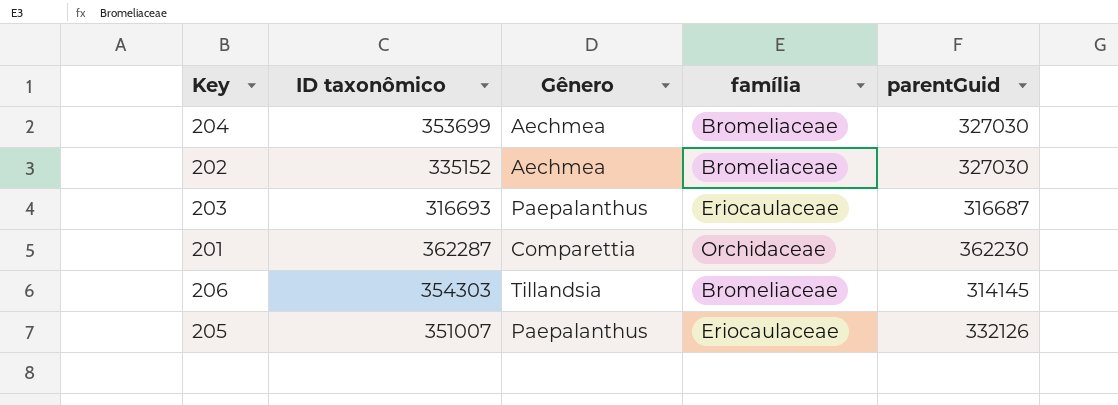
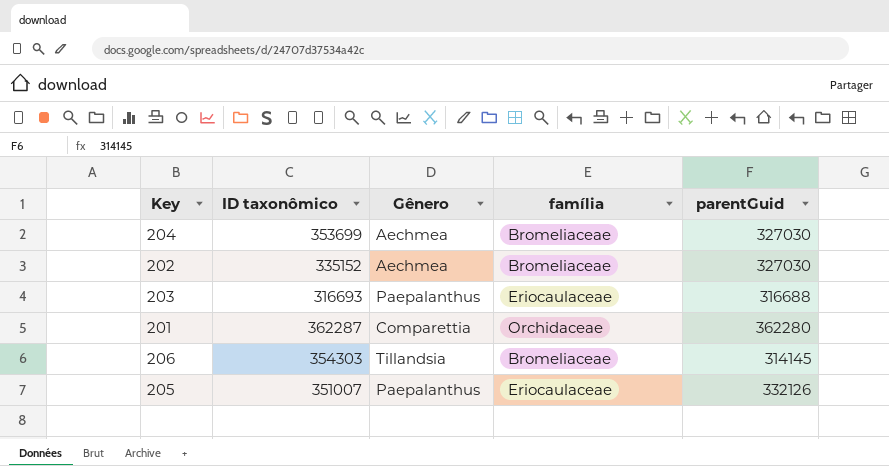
203 | parentGuid: 316687 -> 316688
201 | parentGuid: 362230 -> 362280

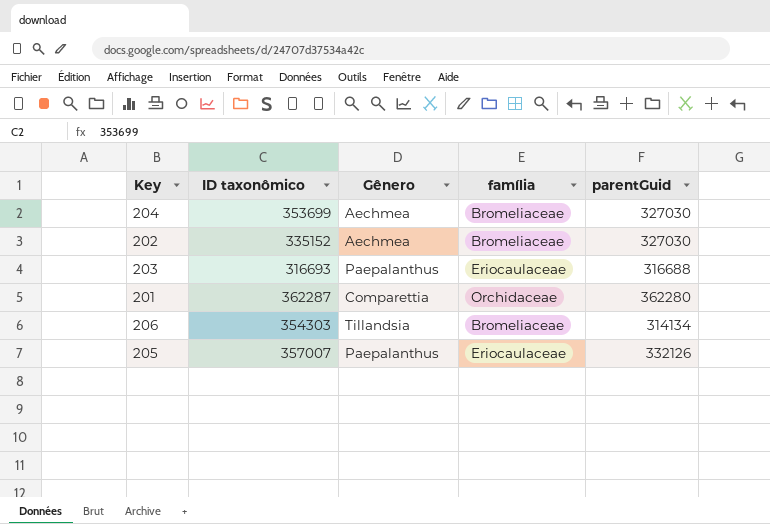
206 | parentGuid: 314145 -> 314134
205 | ID taxonômico: 351007 -> 357007

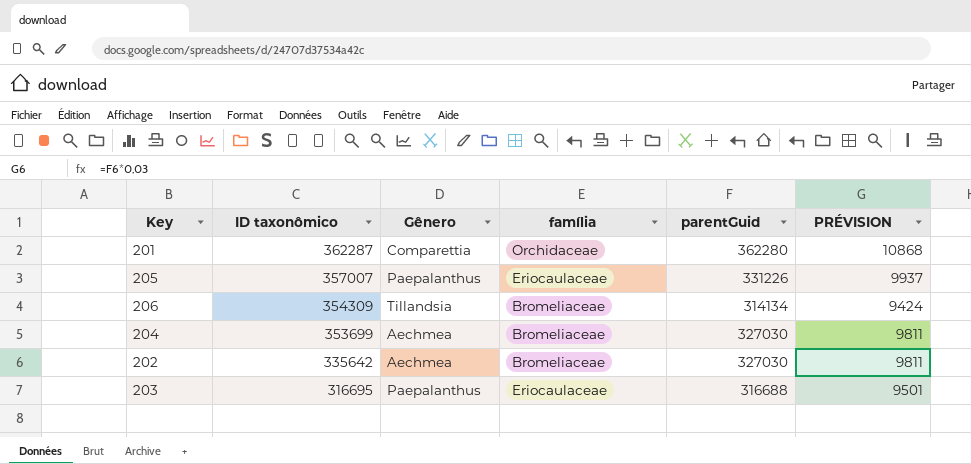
row order: none -> ID taxonômico descending
column PRÉVISION | formula: none -> [parentGuid] * 0,03
205 | parentGuid: 332126 -> 331226
206 | ID taxonômico: 354303 -> 354309
202 | ID taxonômico: 335152 -> 335642
203 | ID taxonômico: 316693 -> 316695

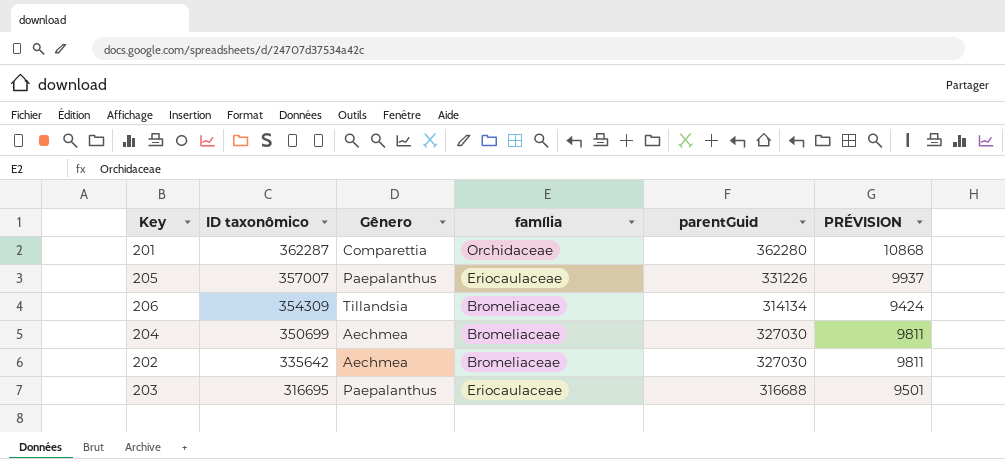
204 | ID taxonômico: 353699 -> 350699

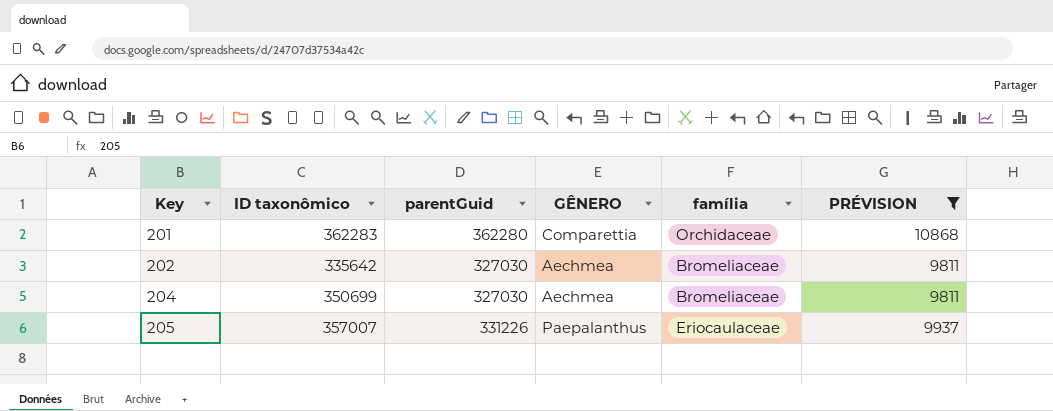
filter: none -> PRÉVISION >= 9811
row order: ID taxonômico descending -> Key ascending
column parentGuid | position: 5 -> 3
column name: Gênero -> GÊNERO
201 | ID taxonômico: 362287 -> 362283

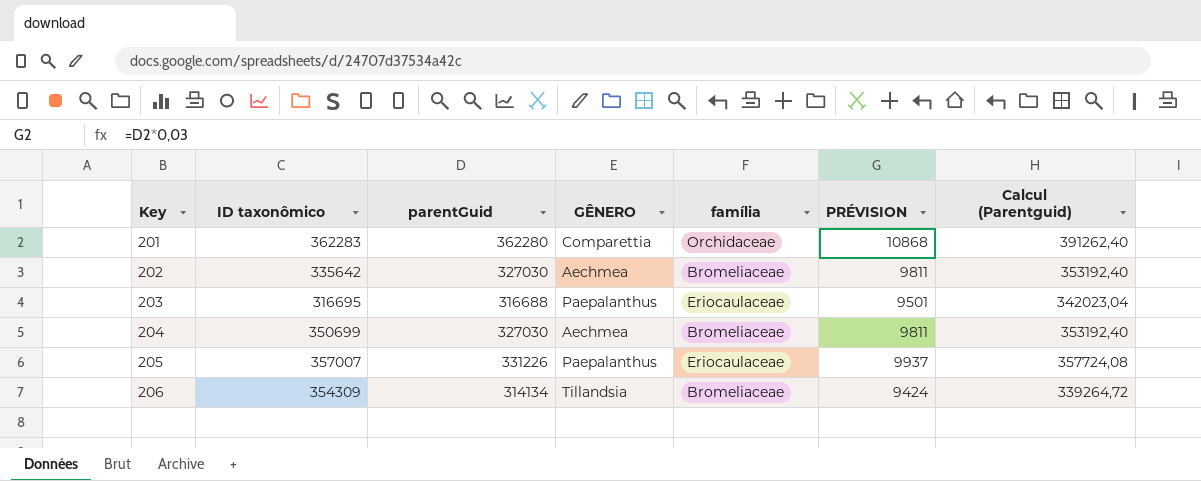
filter: PRÉVISION >= 9811 -> none
column Calcul (Parentguid) | formula: none -> [parentGuid] * 1,08

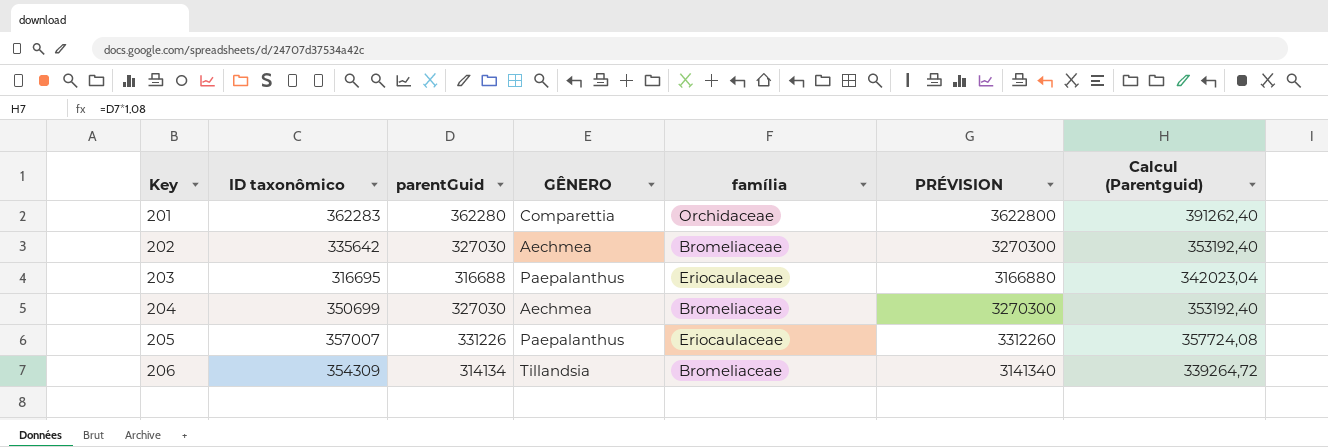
column PRÉVISION | formula: [parentGuid] * 0,03 -> [parentGuid] * 10

